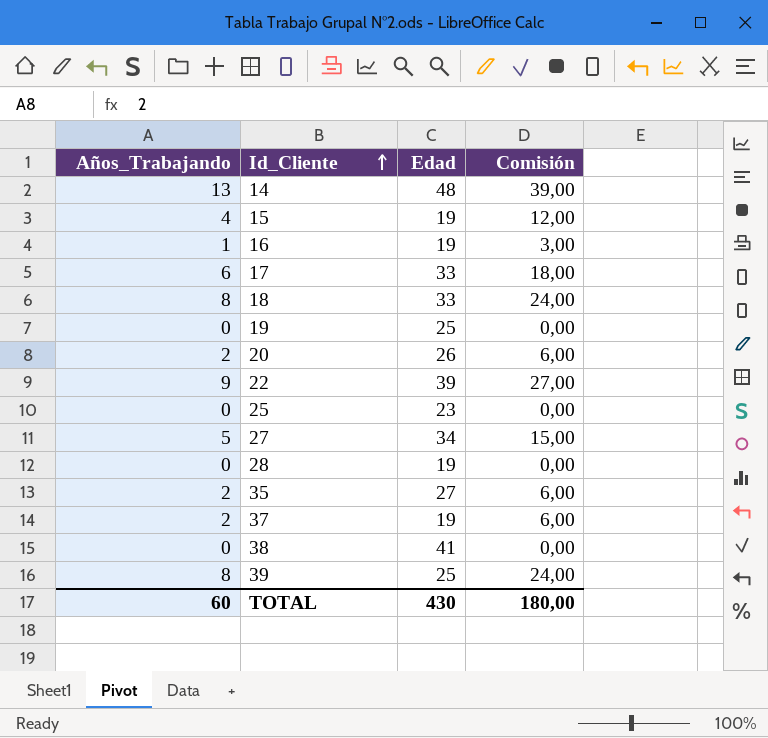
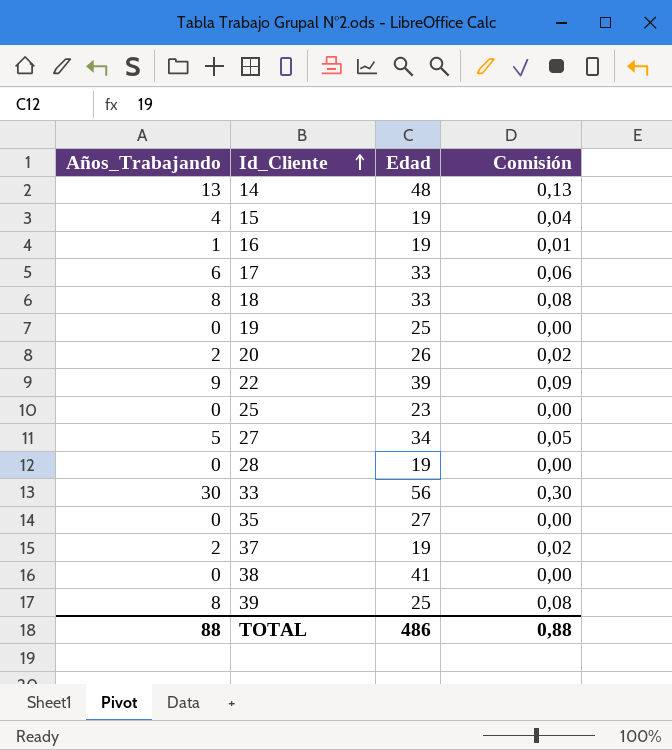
column Comisión | formula: [Años_Trabajando] * 3 -> [Años_Trabajando] * 0,01
row 33: none -> 30 | 56 | 0,30
35 | Años_Trabajando: 2 -> 0
TOTAL | Años_Trabajando: 60 -> 88
TOTAL | Edad: 430 -> 486
TOTAL | Comisión: 180,00 -> 0,88

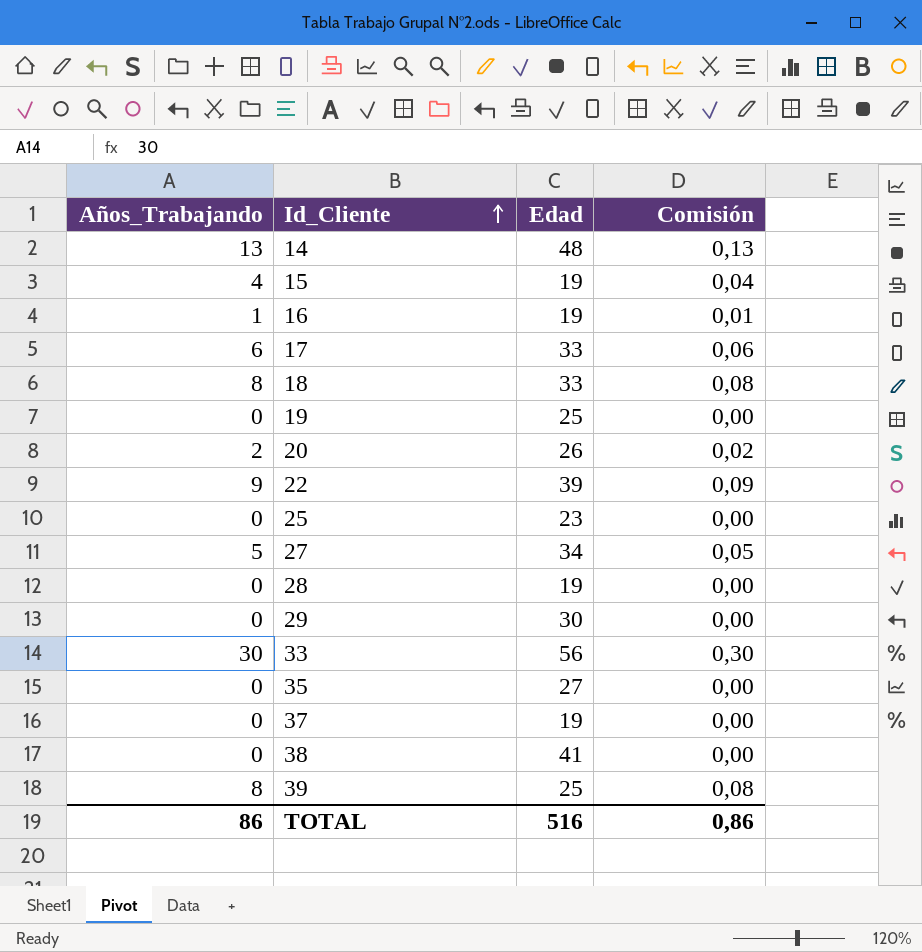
row 29: none -> 0 | 30 | 0,00
37 | Años_Trabajando: 2 -> 0
37 | Comisión: 0,02 -> 0,00
TOTAL | Años_Trabajando: 88 -> 86
TOTAL | Edad: 486 -> 516
TOTAL | Comisión: 0,88 -> 0,86

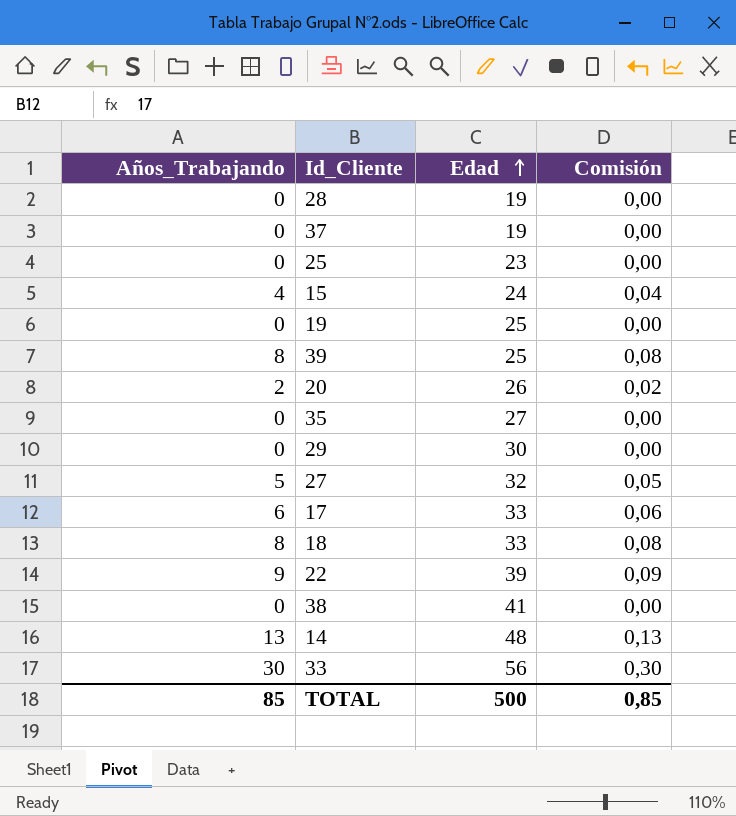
row order: Id_Cliente ascending -> Edad ascending
row 16: 1 | 19 | 0,01 -> none
15 | Edad: 19 -> 24
27 | Edad: 34 -> 32
TOTAL | Años_Trabajando: 86 -> 85
TOTAL | Edad: 516 -> 500
TOTAL | Comisión: 0,86 -> 0,85

